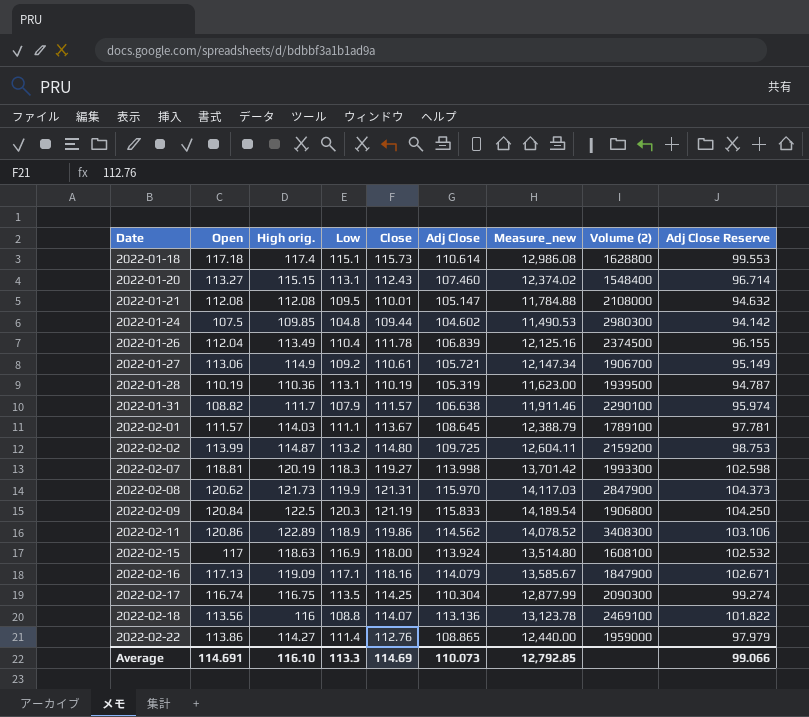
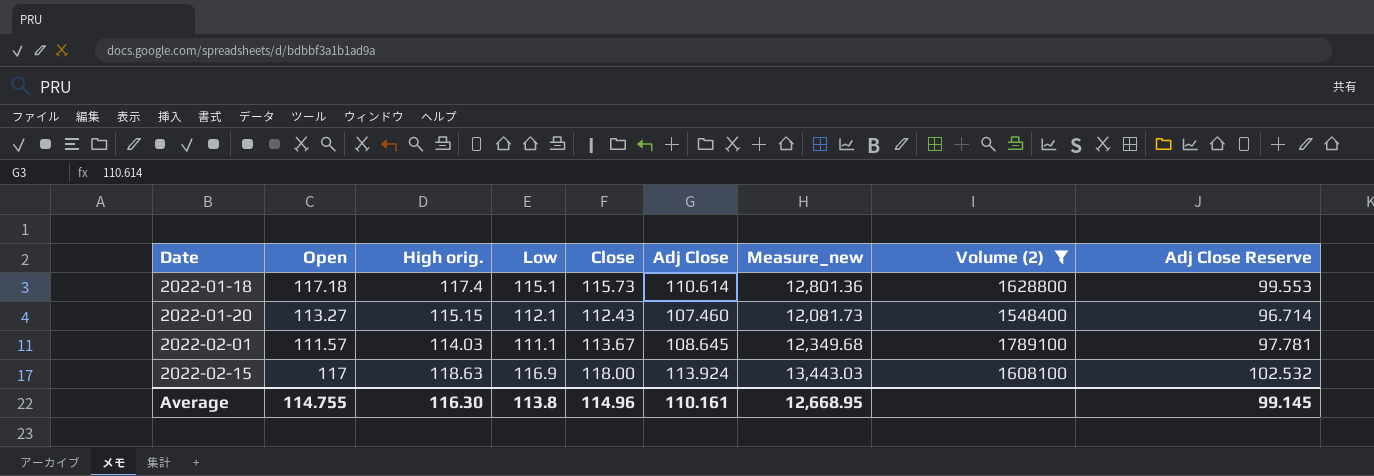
filter: none -> Volume (2) <= 1789100
column Measure_new | formula: [High orig.] * [Adj Close] -> [Close] * [Adj Close]
2022-01-20 | Low: 113.1 -> 112.1
Average | Open: 114.691 -> 114.755
Average | High orig.: 116.10 -> 116.30
Average | Low: 113.3 -> 113.8
Average | Close: 114.69 -> 114.96
Average | Adj Close: 110.073 -> 110.161
Average | Measure_new: 12,792.85 -> 12,668.95
Average | Adj Close Reserve: 99.066 -> 99.145

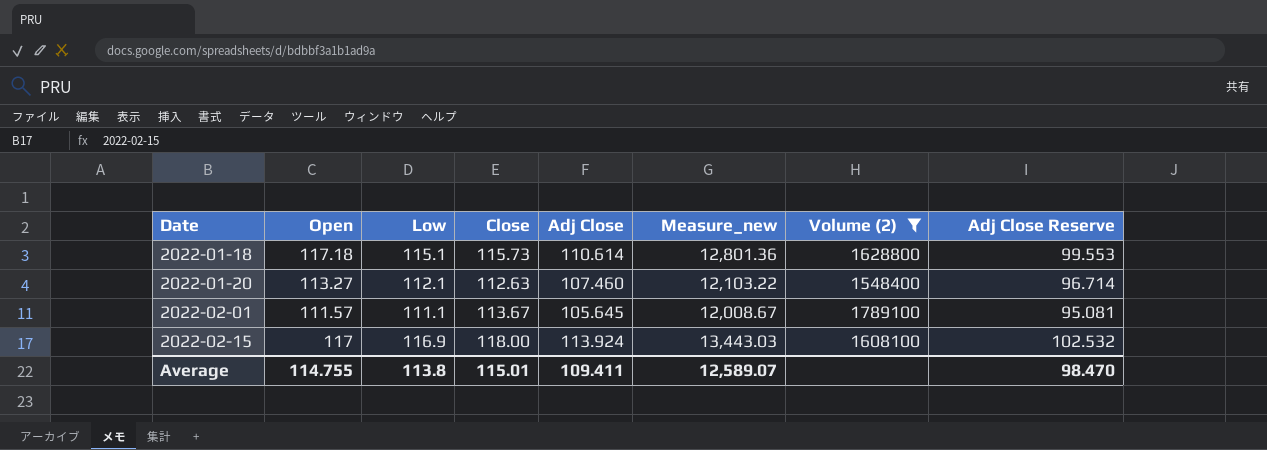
column High orig. | position: 3 -> none
2022-01-20 | Close: 112.43 -> 112.63
2022-01-20 | Measure_new: 12,081.73 -> 12,103.22
2022-02-01 | Adj Close: 108.645 -> 105.645
2022-02-01 | Measure_new: 12,349.68 -> 12,008.67
2022-02-01 | Adj Close Reserve: 97.781 -> 95.081
Average | Close: 114.96 -> 115.01
Average | Adj Close: 110.161 -> 109.411
Average | Measure_new: 12,668.95 -> 12,589.07
Average | Adj Close Reserve: 99.145 -> 98.470

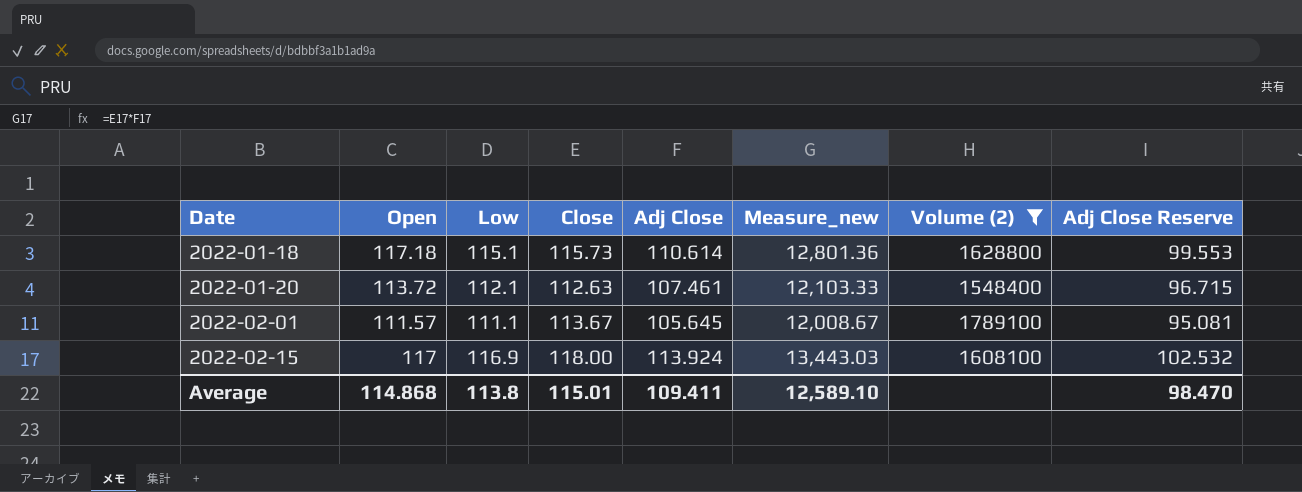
2022-01-20 | Open: 113.27 -> 113.72
2022-01-20 | Adj Close: 107.460 -> 107.461
2022-01-20 | Measure_new: 12,103.22 -> 12,103.33
2022-01-20 | Adj Close Reserve: 96.714 -> 96.715
Average | Open: 114.755 -> 114.868
Average | Measure_new: 12,589.07 -> 12,589.10

